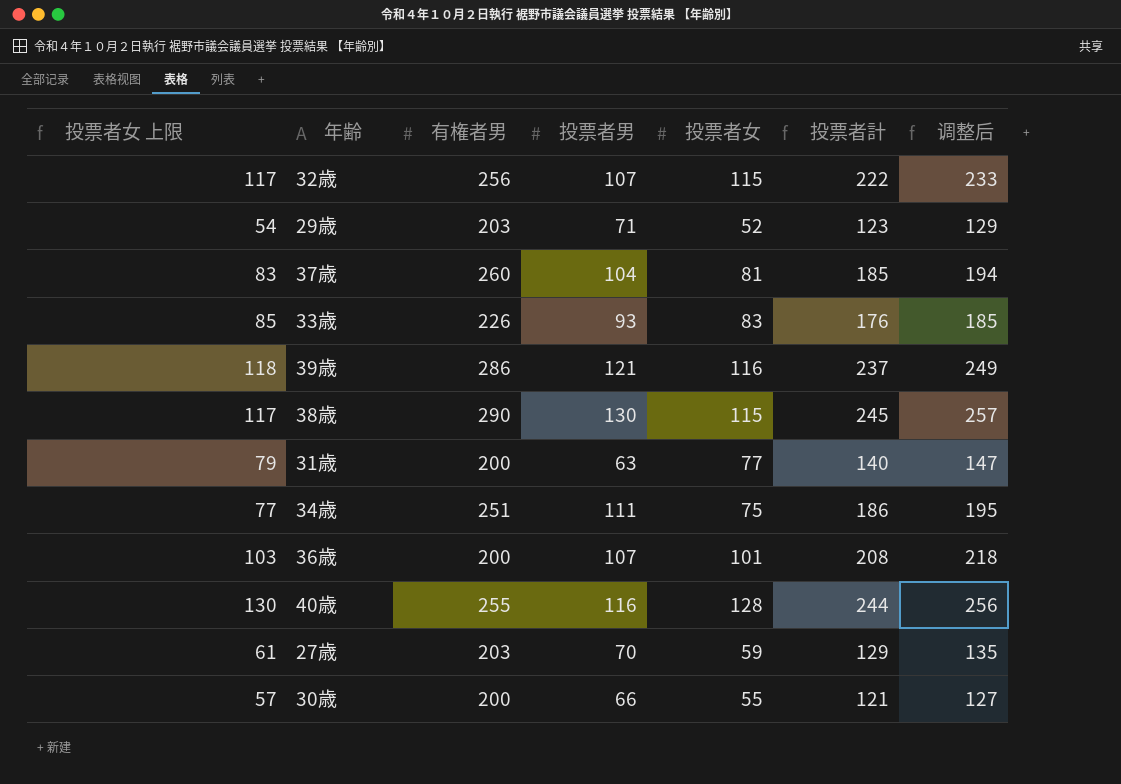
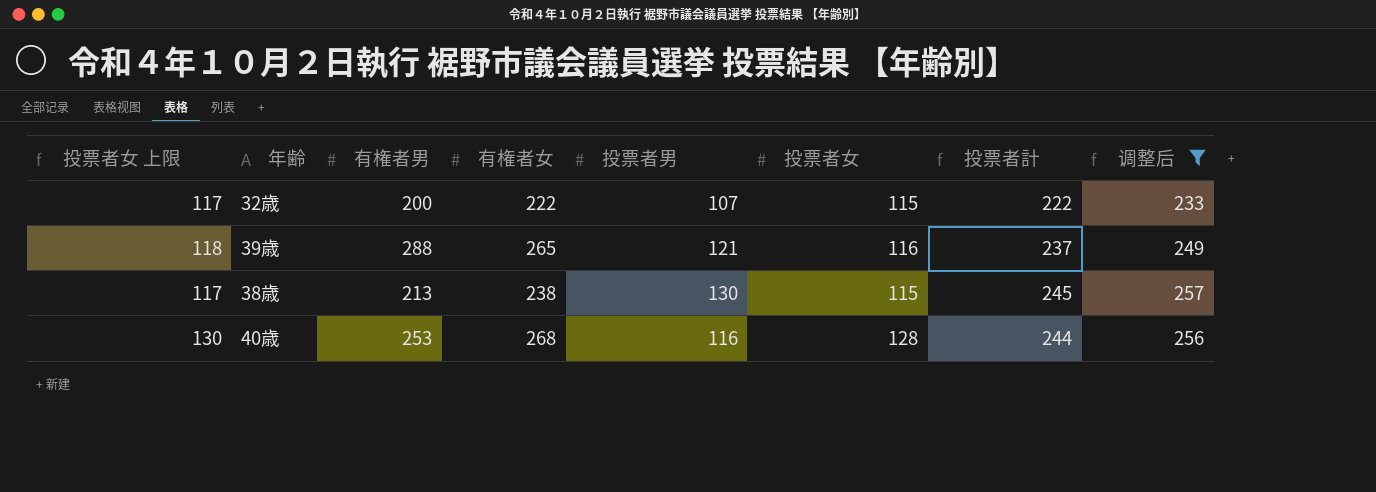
filter: none -> 调整后 >= 233
column 有権者女 | position: none -> 4
32歳 | 有権者男: 256 -> 200
39歳 | 有権者男: 286 -> 288
38歳 | 有権者男: 290 -> 213
40歳 | 有権者男: 255 -> 253

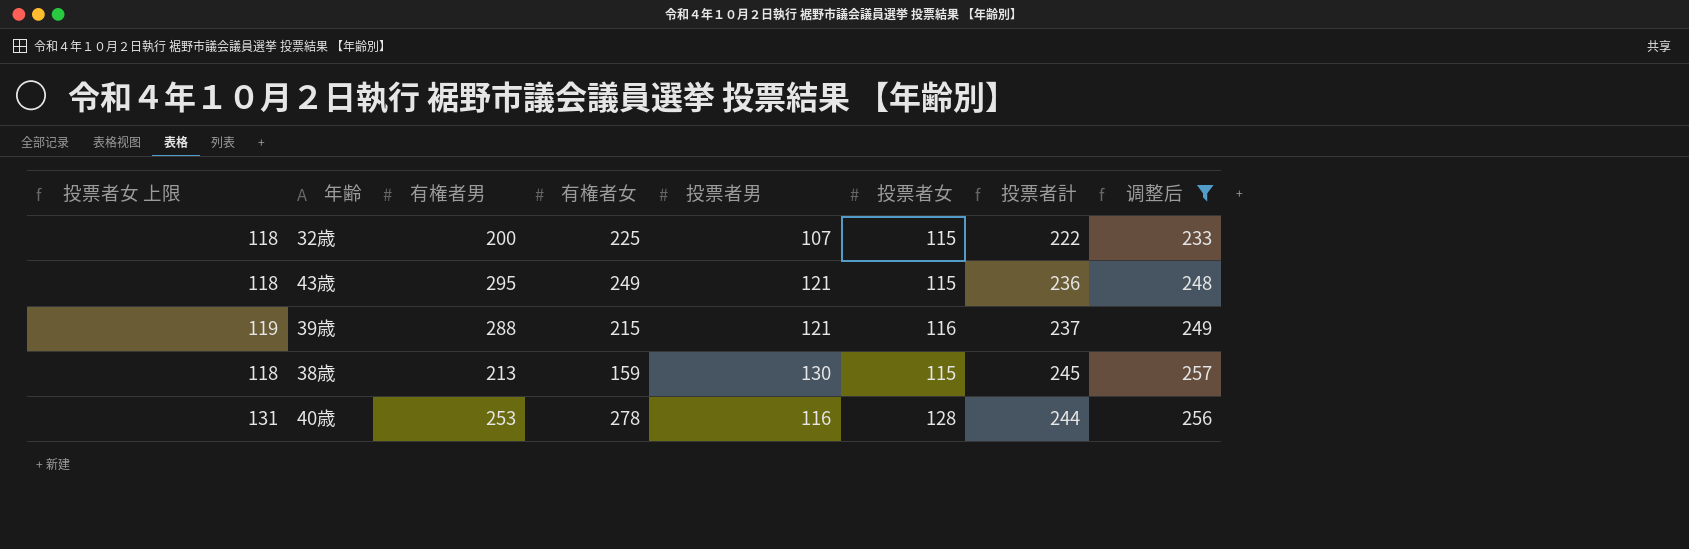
column 投票者女 上限 | formula: [投票者女] + 2 -> [投票者女] + 3
32歳 | 有権者女: 222 -> 225
row 43歳: none -> 118 | 295 | 249 | 121 | 115 | 236 | 248
39歳 | 有権者女: 265 -> 215
38歳 | 有権者女: 238 -> 159
40歳 | 有権者女: 268 -> 278

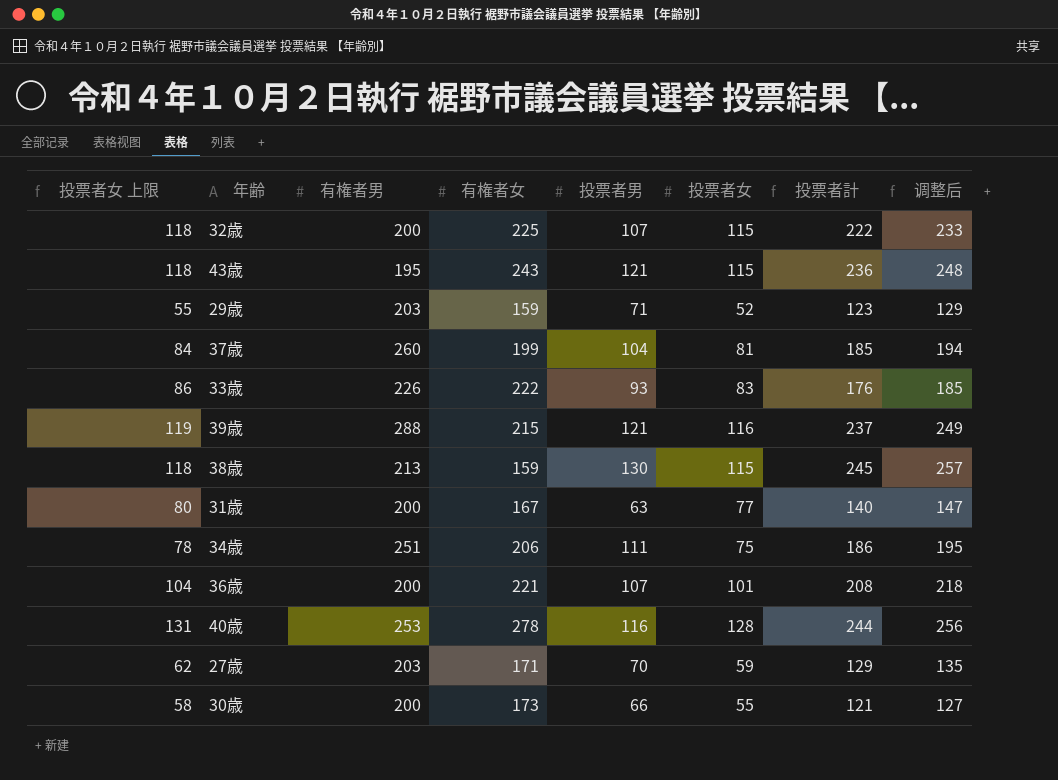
filter: 调整后 >= 233 -> none
43歳 | 有権者男: 295 -> 195
43歳 | 有権者女: 249 -> 243

